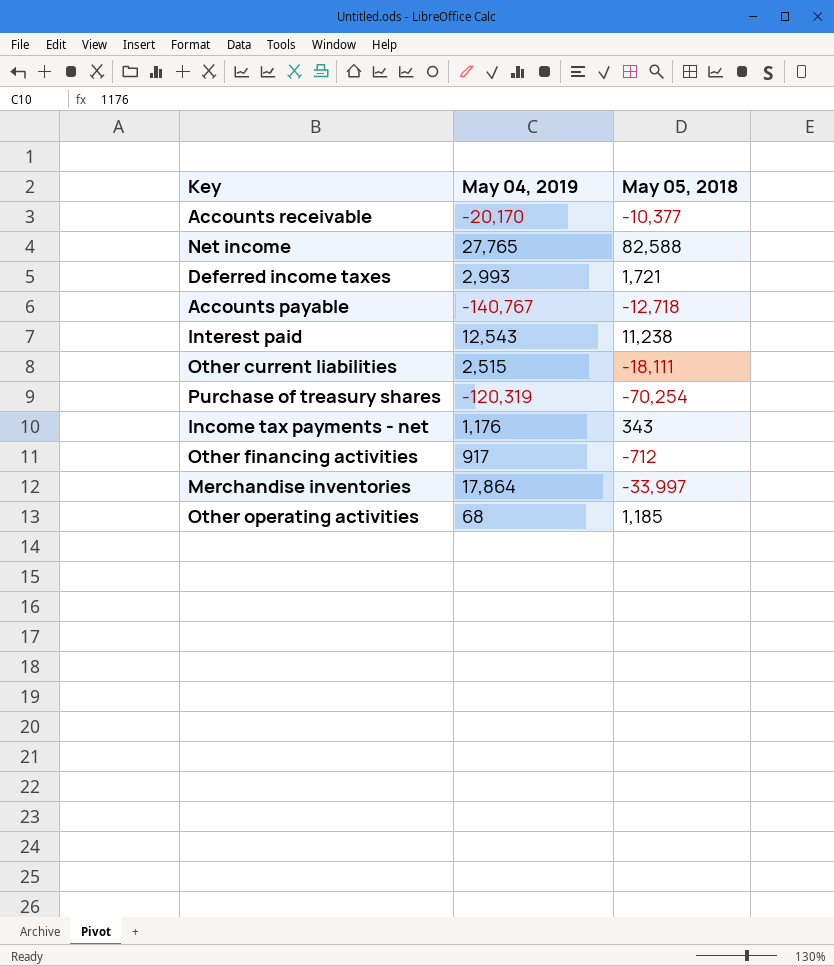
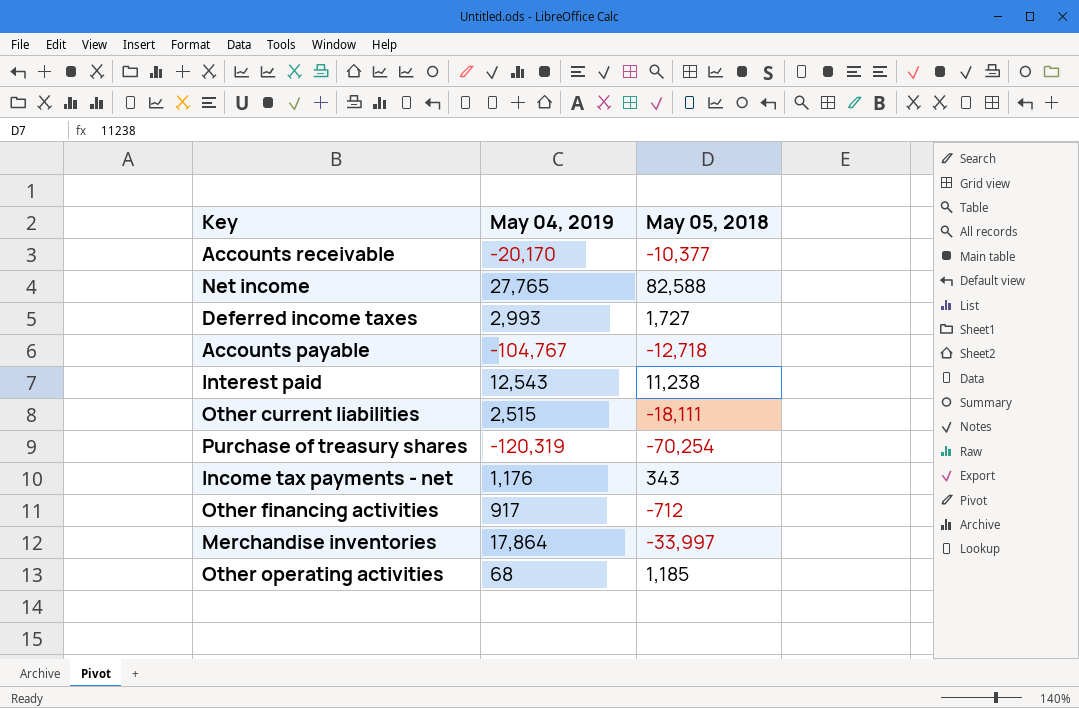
Deferred income taxes | May 05, 2018: 1,721 -> 1,727
Accounts payable | May 04, 2019: -140,767 -> -104,767

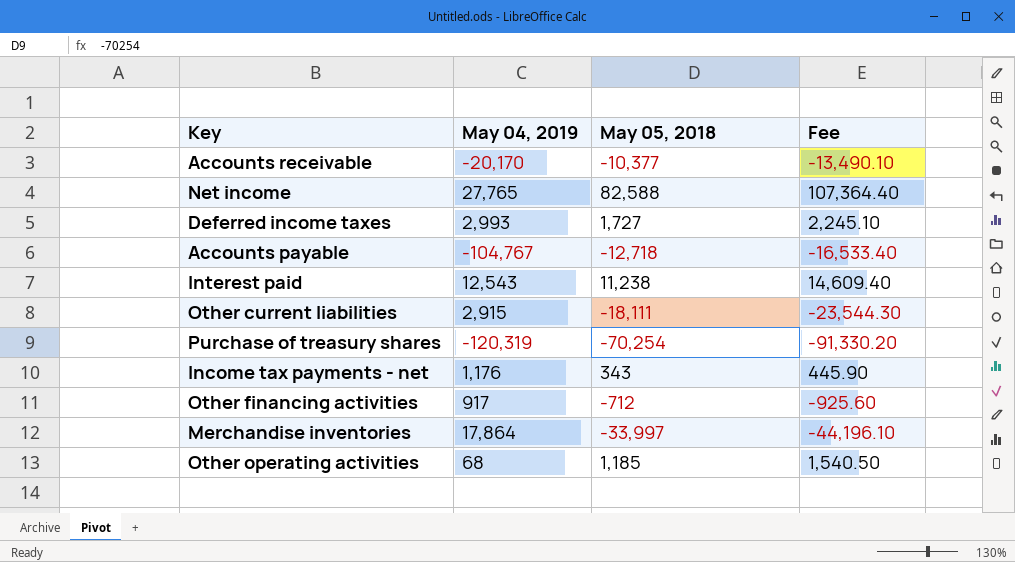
column Fee | formula: none -> [May 05, 2018] * 1.3
Other current liabilities | May 04, 2019: 2,515 -> 2,915

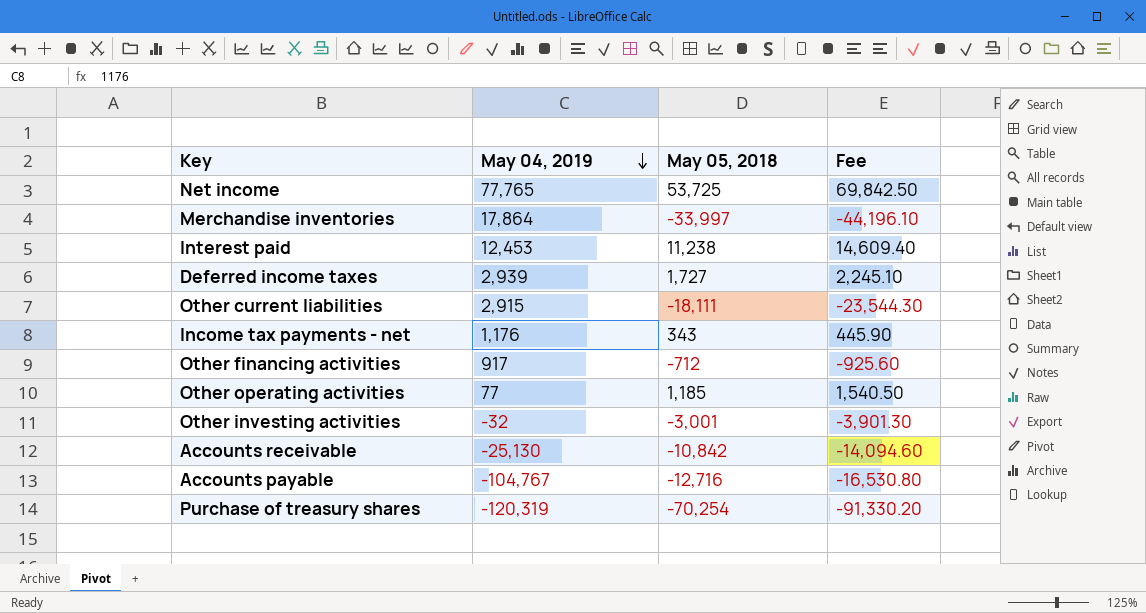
row order: none -> May 04, 2019 descending
Net income | May 04, 2019: 27,765 -> 77,765
Net income | May 05, 2018: 82,588 -> 53,725
Net income | Fee: 107,364.40 -> 69,842.50
Interest paid | May 04, 2019: 12,543 -> 12,453
Deferred income taxes | May 04, 2019: 2,993 -> 2,939
Other operating activities | May 04, 2019: 68 -> 77
row Other investing activities: none -> -32 | -3,001 | -3,901.30
Accounts receivable | May 04, 2019: -20,170 -> -25,130
Accounts receivable | May 05, 2018: -10,377 -> -10,842
Accounts receivable | Fee: -13,490.10 -> -14,094.60
Accounts payable | May 05, 2018: -12,718 -> -12,716
Accounts payable | Fee: -16,533.40 -> -16,530.80

